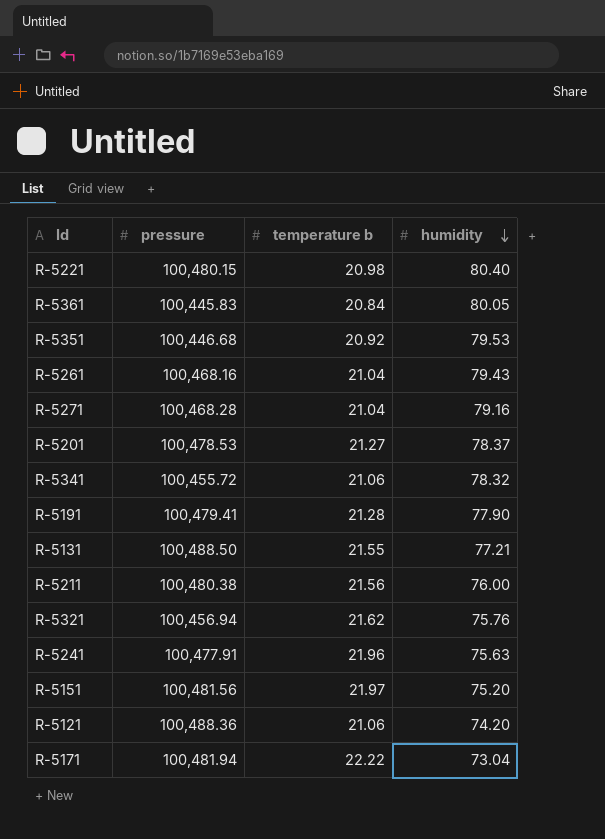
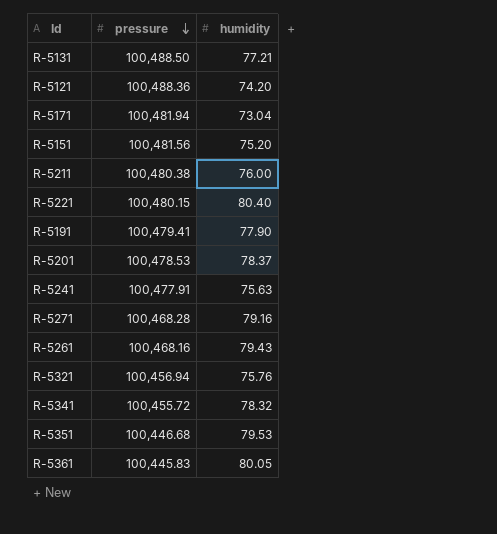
row order: humidity descending -> pressure descending
column temperature b | position: 3 -> none

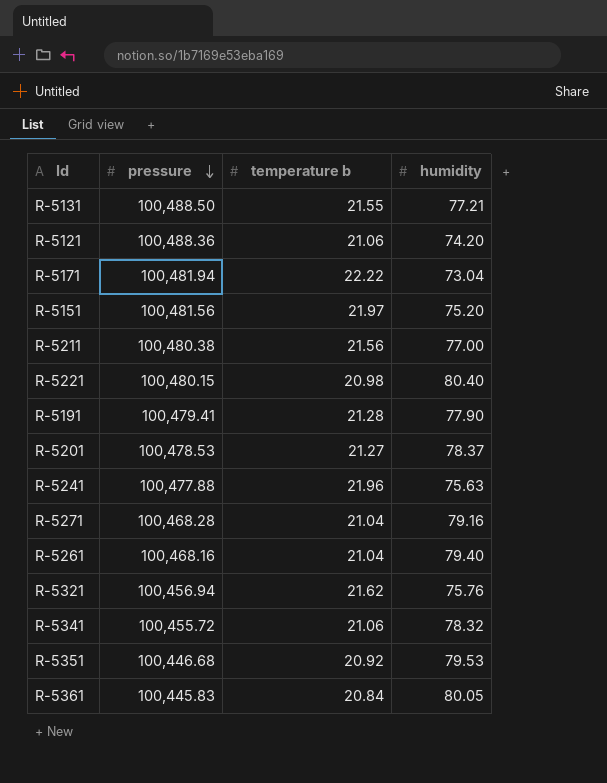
column temperature b | position: none -> 3
R-5211 | humidity: 76.00 -> 77.00
R-5241 | pressure: 100,477.91 -> 100,477.88
R-5261 | humidity: 79.43 -> 79.40

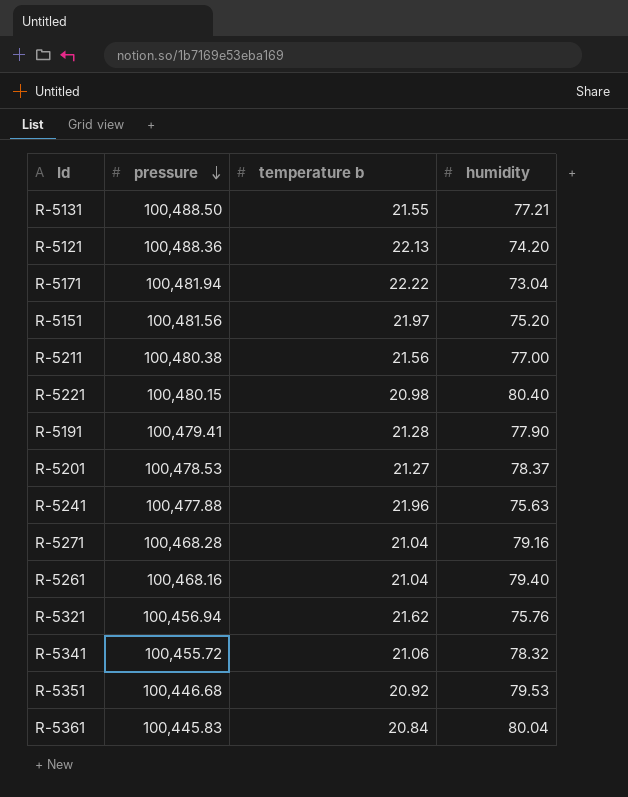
R-5121 | temperature b: 21.06 -> 22.13
R-5361 | humidity: 80.05 -> 80.04

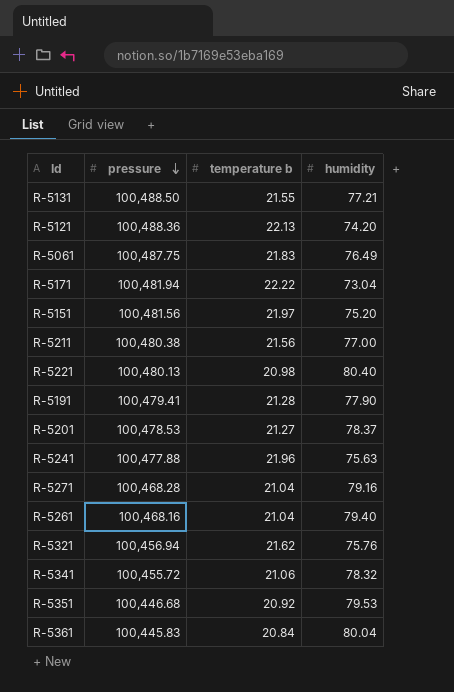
row R-5061: none -> 100,487.75 | 21.83 | 76.49
R-5221 | pressure: 100,480.15 -> 100,480.13

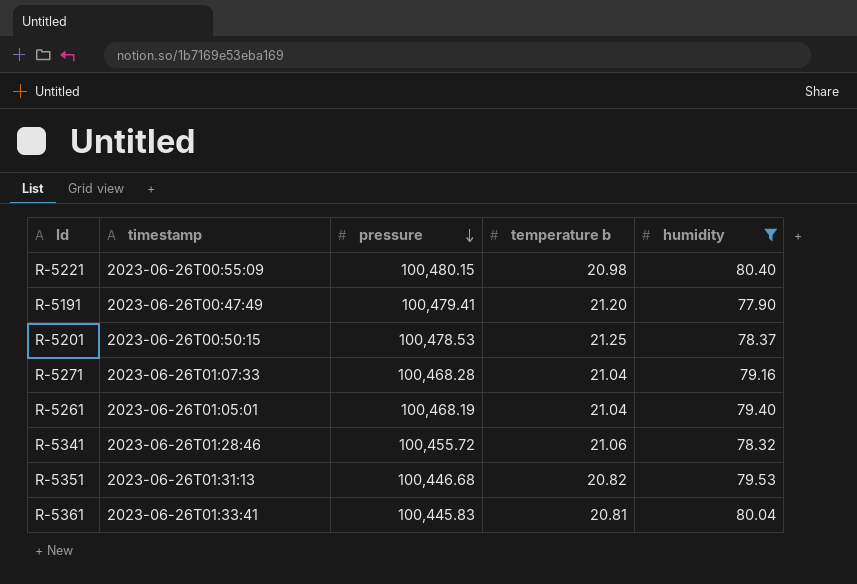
filter: none -> humidity >= 77.90
column timestamp | position: none -> 2
R-5221 | pressure: 100,480.13 -> 100,480.15
R-5191 | temperature b: 21.28 -> 21.20
R-5201 | temperature b: 21.27 -> 21.25
R-5261 | pressure: 100,468.16 -> 100,468.19
R-5351 | temperature b: 20.92 -> 20.82
R-5361 | temperature b: 20.84 -> 20.81

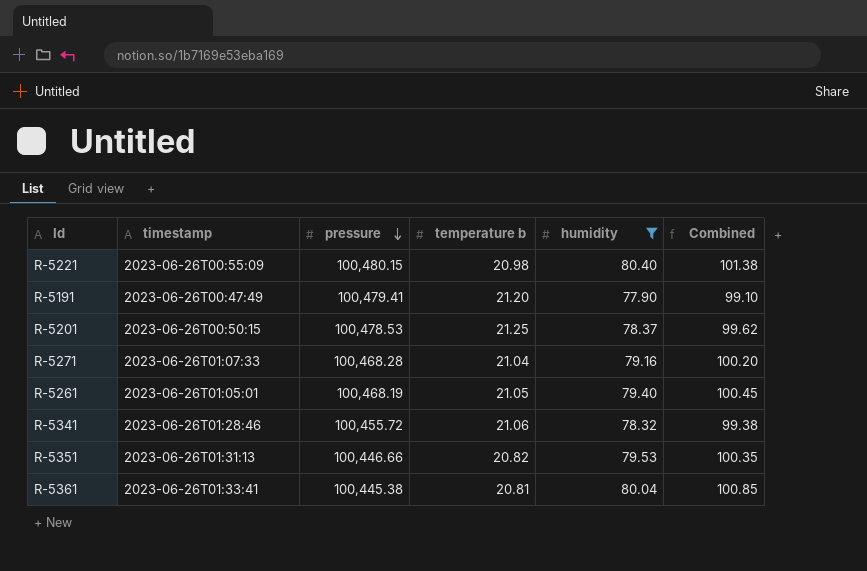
column Combined | formula: none -> [temperature b] + [humidity]
R-5261 | temperature b: 21.04 -> 21.05
R-5351 | pressure: 100,446.68 -> 100,446.66
R-5361 | pressure: 100,445.83 -> 100,445.38

